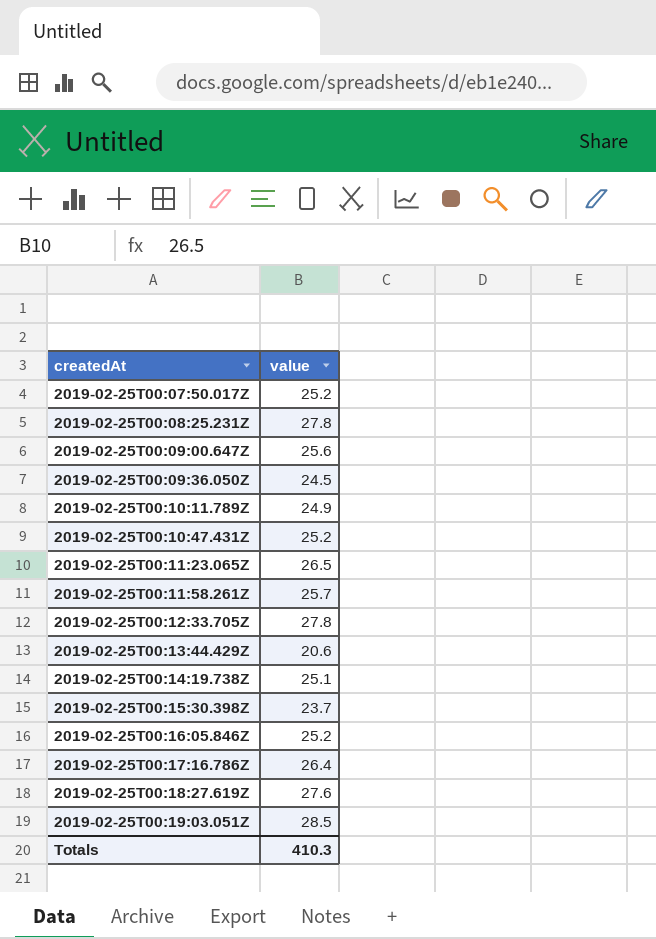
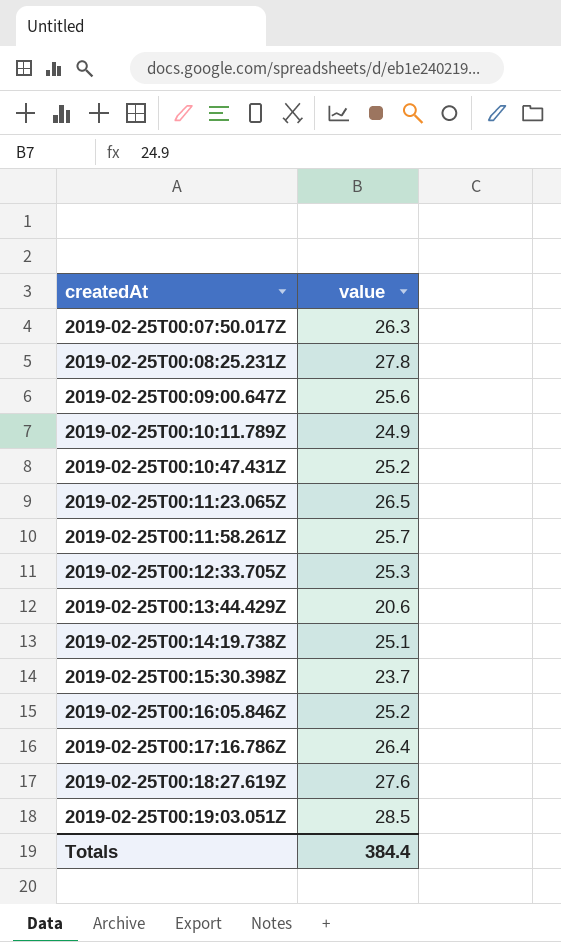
row 2019-02-25T00:09:36.050Z: 24.5 -> none
2019-02-25T00:07:50.017Z | value: 25.2 -> 26.3
2019-02-25T00:12:33.705Z | value: 27.8 -> 25.3
Totals | value: 410.3 -> 384.4

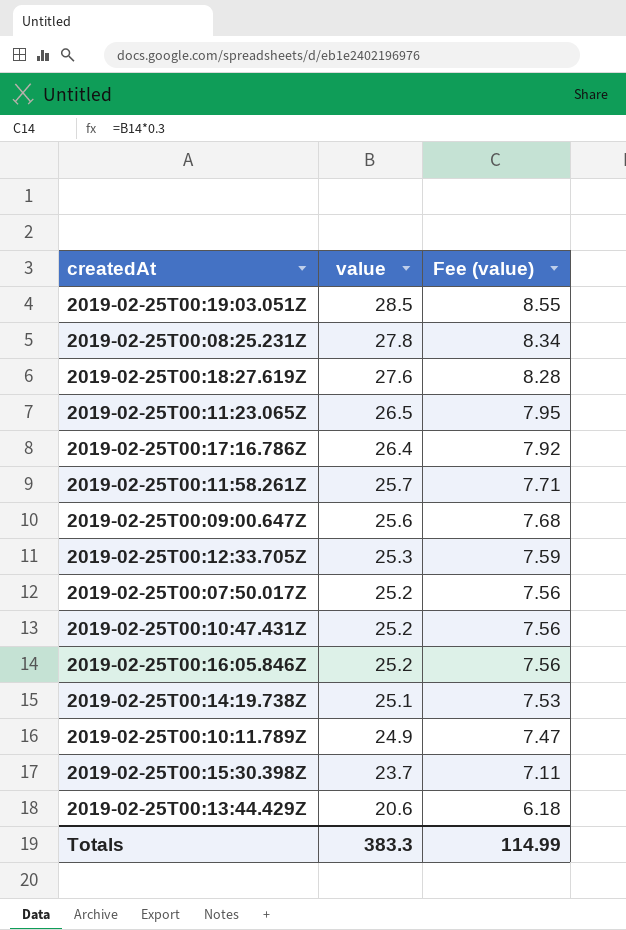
row order: createdAt ascending -> value descending
column Fee (value) | formula: none -> [value] * 0.3
2019-02-25T00:07:50.017Z | value: 26.3 -> 25.2
Totals | value: 384.4 -> 383.3

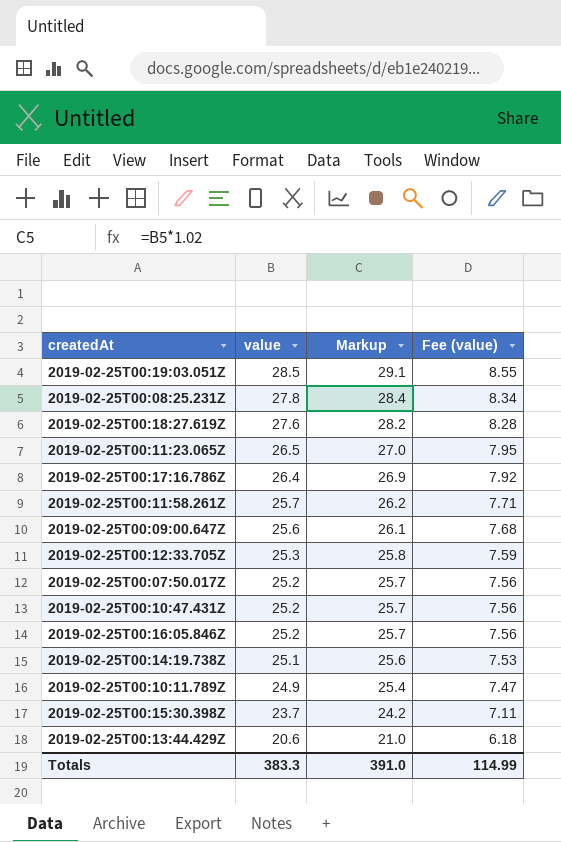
column Markup | formula: none -> [value] * 1.02

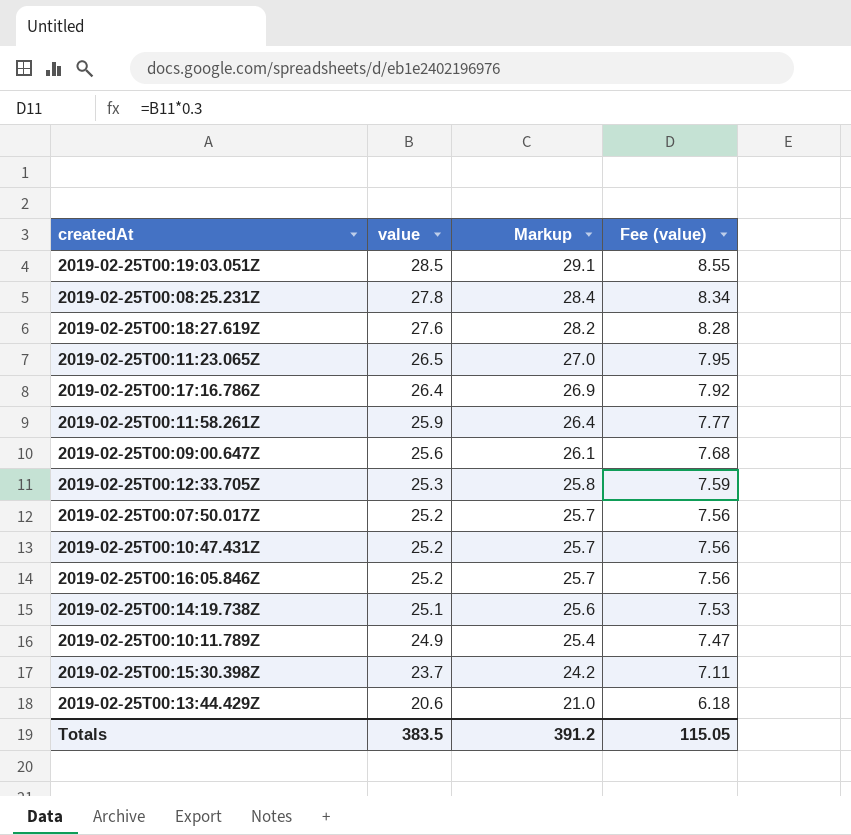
2019-02-25T00:11:58.261Z | value: 25.7 -> 25.9
2019-02-25T00:11:58.261Z | Markup: 26.2 -> 26.4
2019-02-25T00:11:58.261Z | Fee (value): 7.71 -> 7.77
Totals | value: 383.3 -> 383.5
Totals | Markup: 391.0 -> 391.2
Totals | Fee (value): 114.99 -> 115.05

